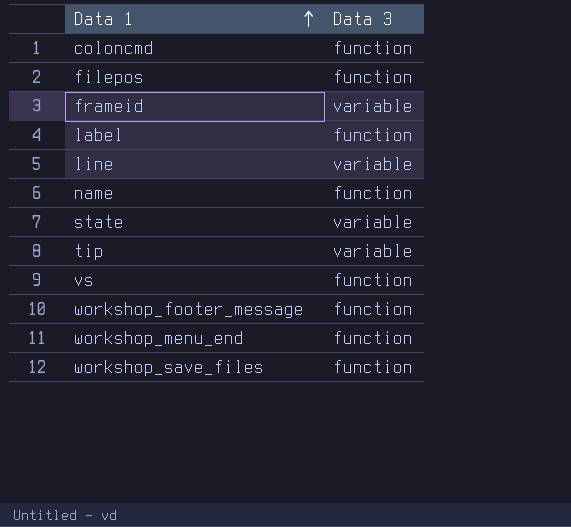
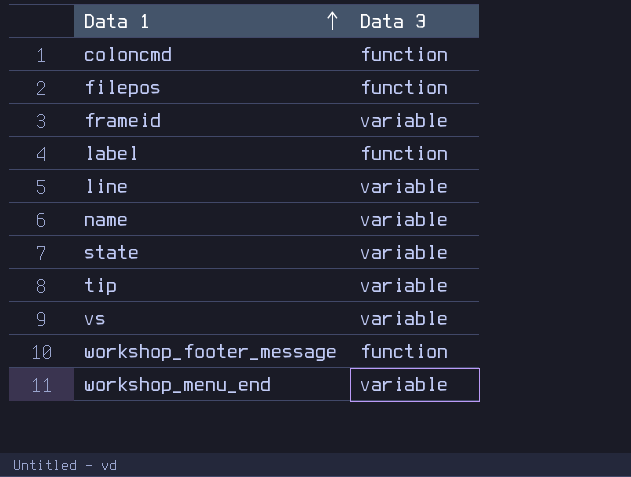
row workshop_save_files: function -> none
name | Data 3: function -> variable
vs | Data 3: function -> variable
workshop_menu_end | Data 3: function -> variable

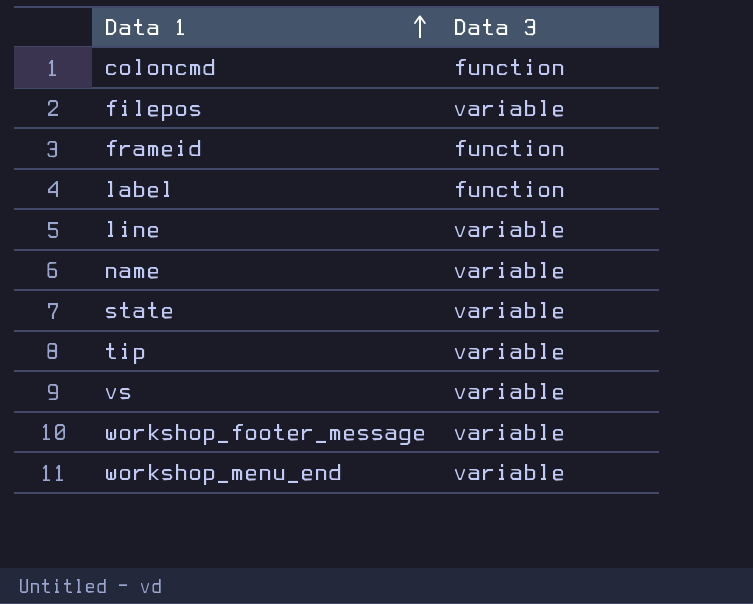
filepos | Data 3: function -> variable
frameid | Data 3: variable -> function
workshop_footer_message | Data 3: function -> variable

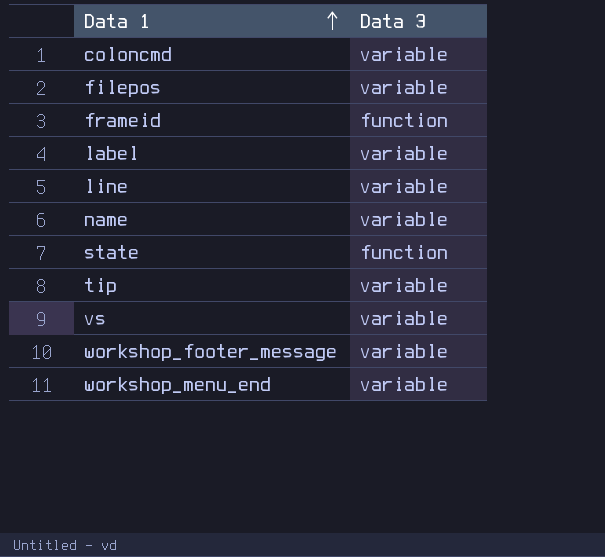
coloncmd | Data 3: function -> variable
label | Data 3: function -> variable
state | Data 3: variable -> function

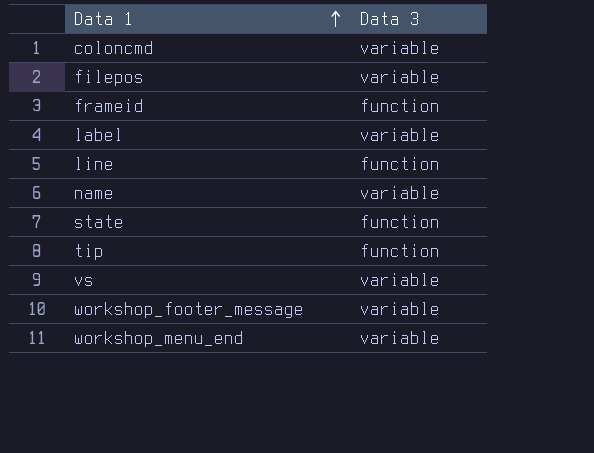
line | Data 3: variable -> function
tip | Data 3: variable -> function

